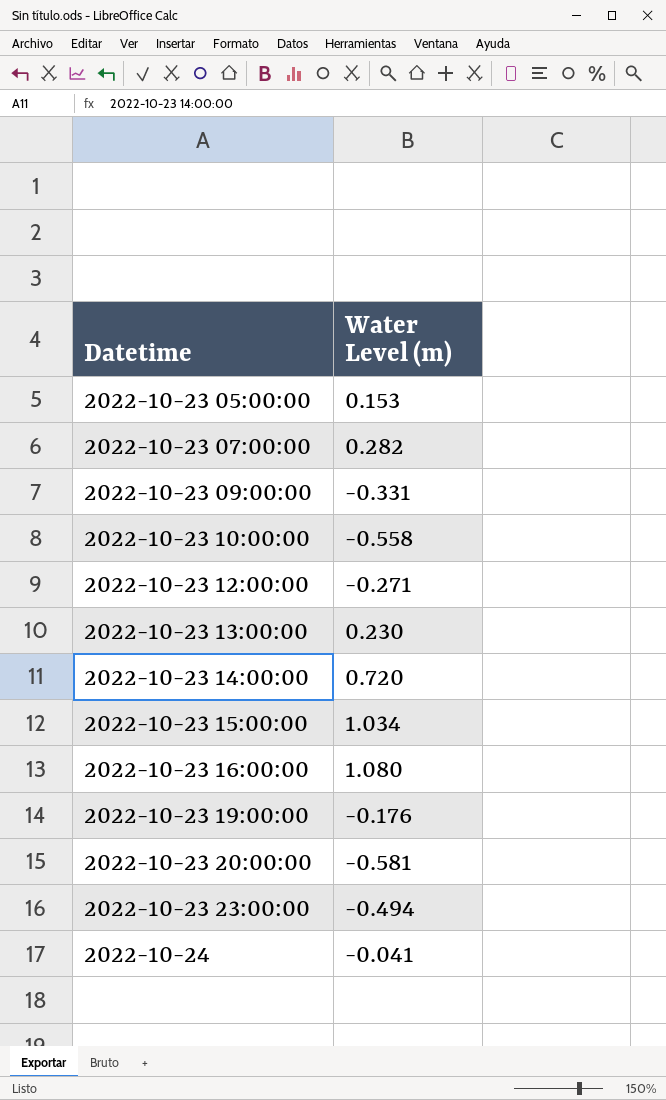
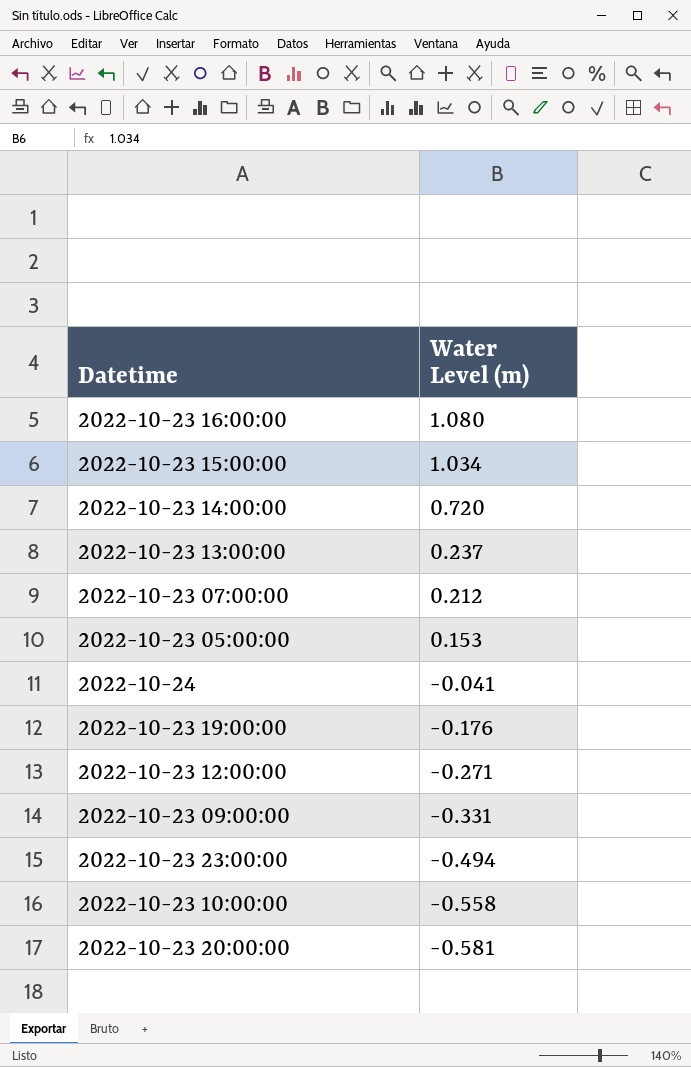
row order: Datetime ascending -> Water Level (m) descending
2022-10-23 13:00:00 | Water Level (m): 0.230 -> 0.237
2022-10-23 07:00:00 | Water Level (m): 0.282 -> 0.212

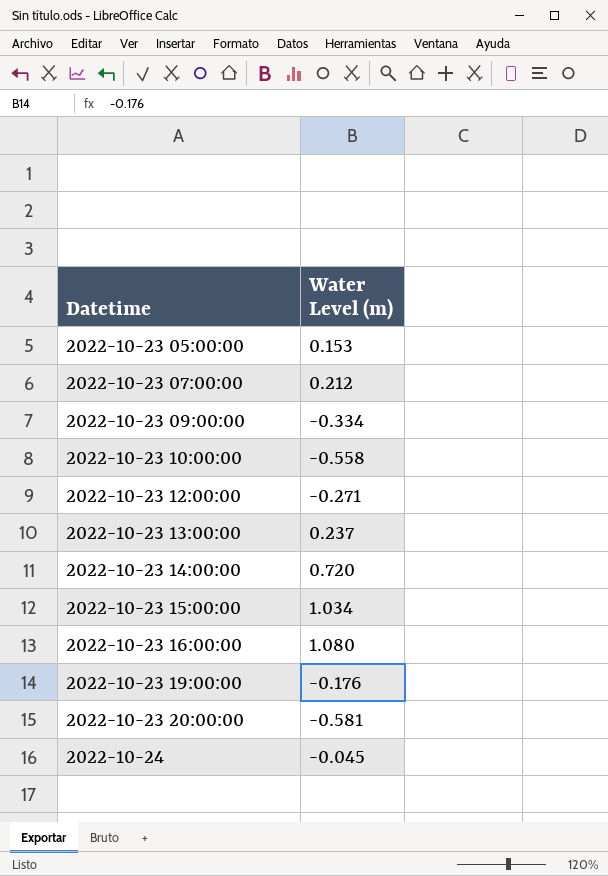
row order: Water Level (m) descending -> Datetime ascending
row 2022-10-23 23:00:00: -0.494 -> none
2022-10-23 09:00:00 | Water Level (m): -0.331 -> -0.334
2022-10-24 | Water Level (m): -0.041 -> -0.045

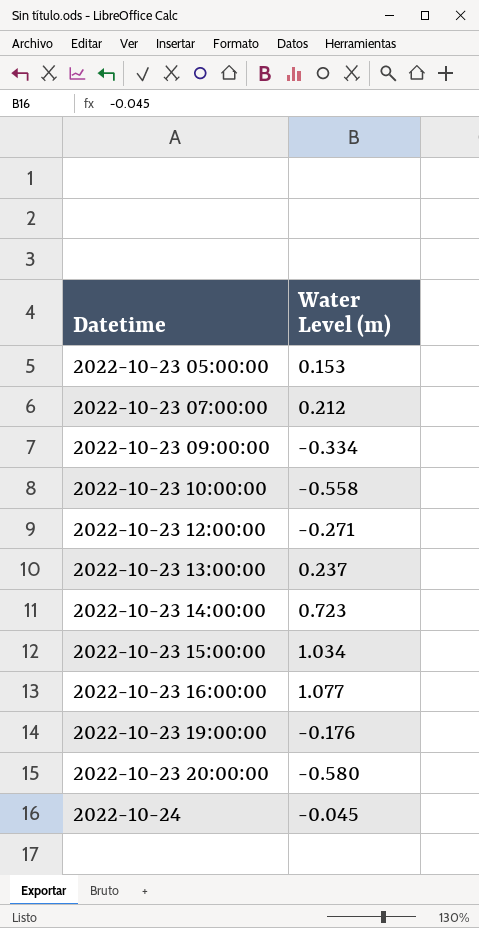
2022-10-23 14:00:00 | Water Level (m): 0.720 -> 0.723
2022-10-23 16:00:00 | Water Level (m): 1.080 -> 1.077
2022-10-23 20:00:00 | Water Level (m): -0.581 -> -0.580

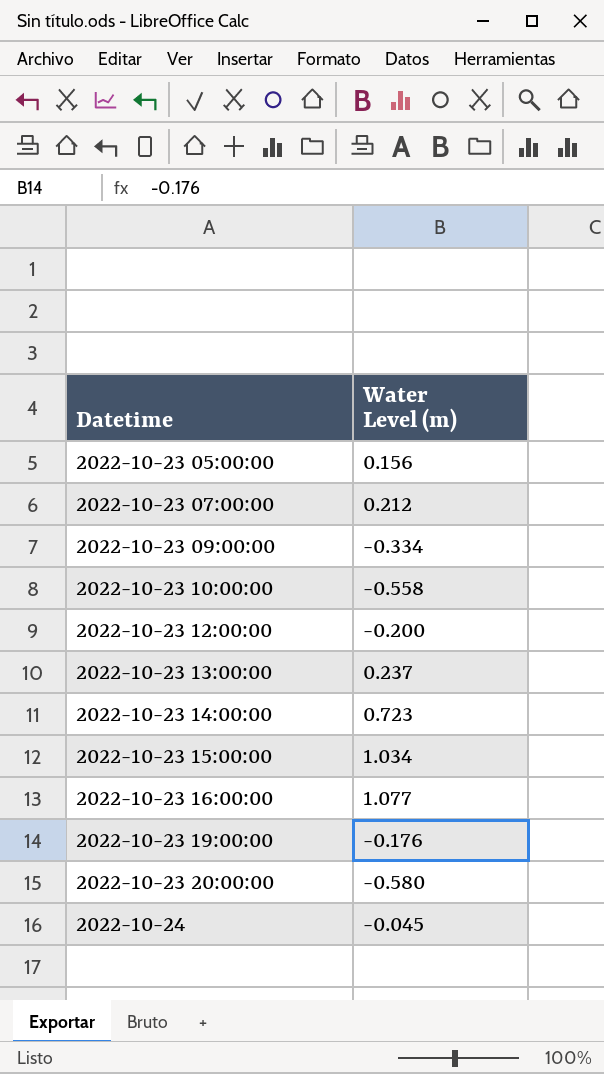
2022-10-23 05:00:00 | Water Level (m): 0.153 -> 0.156
2022-10-23 12:00:00 | Water Level (m): -0.271 -> -0.200

